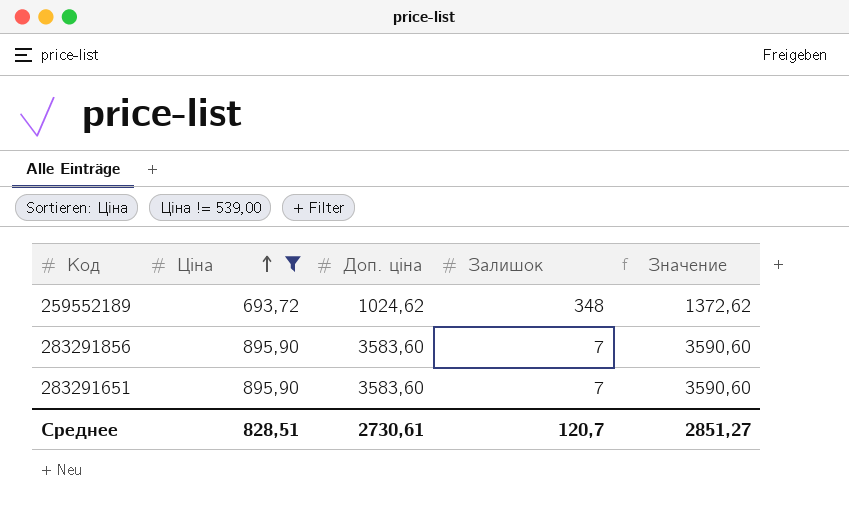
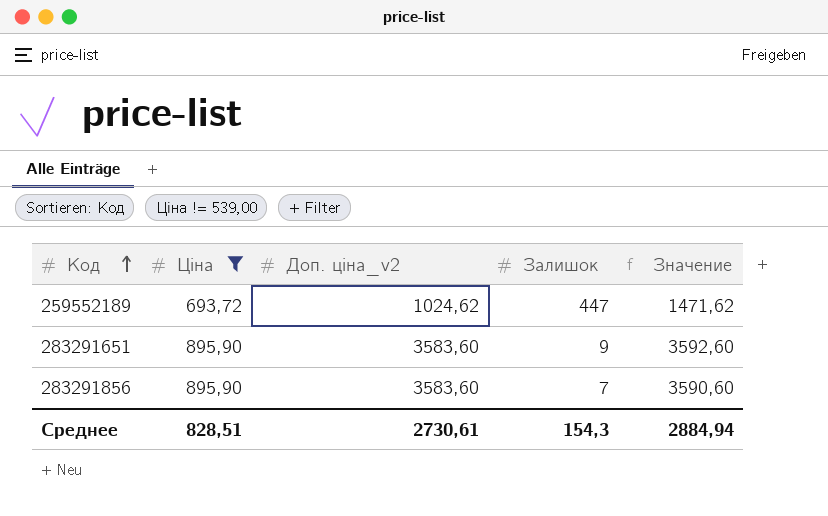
row order: Ціна ascending -> Код ascending
column name: Доп. ціна -> Доп. ціна_v2
259552189 | Залишок: 348 -> 447
259552189 | Значение: 1372,62 -> 1471,62
283291651 | Залишок: 7 -> 9
283291651 | Значение: 3590,60 -> 3592,60
Среднее | Залишок: 120,7 -> 154,3
Среднее | Значение: 2851,27 -> 2884,94

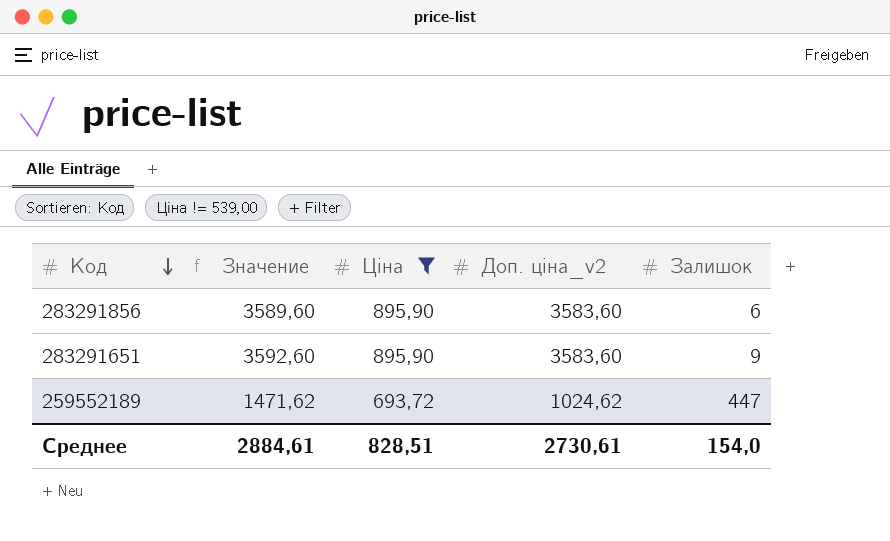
row order: Код ascending -> Код descending
column Значение | position: 5 -> 2
283291856 | Значение: 3590,60 -> 3589,60
283291856 | Залишок: 7 -> 6
Среднее | Значение: 2884,94 -> 2884,61
Среднее | Залишок: 154,3 -> 154,0

